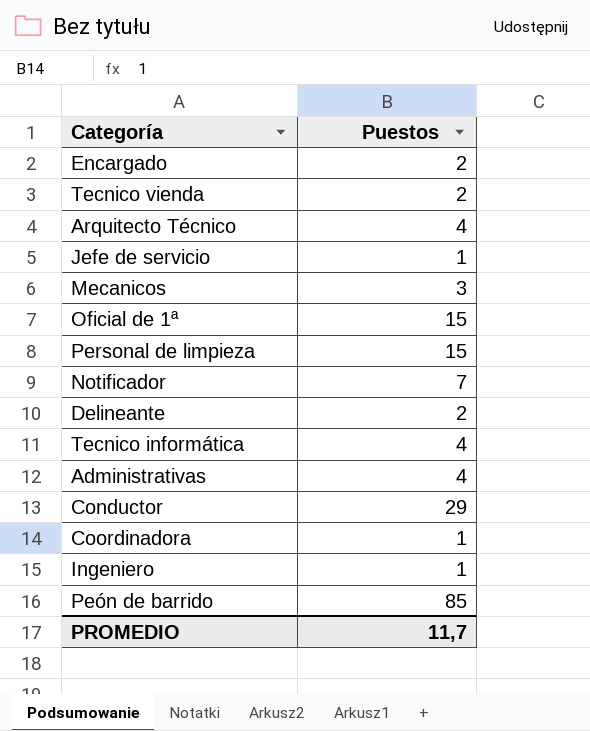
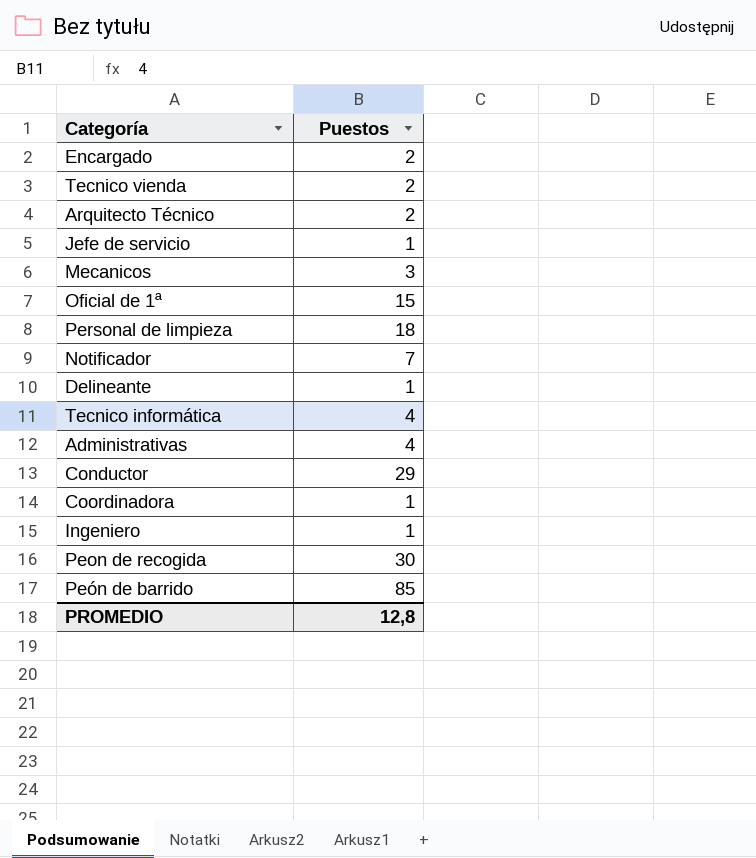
Arquitecto Técnico | Puestos: 4 -> 2
Personal de limpieza | Puestos: 15 -> 18
Delineante | Puestos: 2 -> 1
row Peon de recogida: none -> 30
PROMEDIO | Puestos: 11,7 -> 12,8

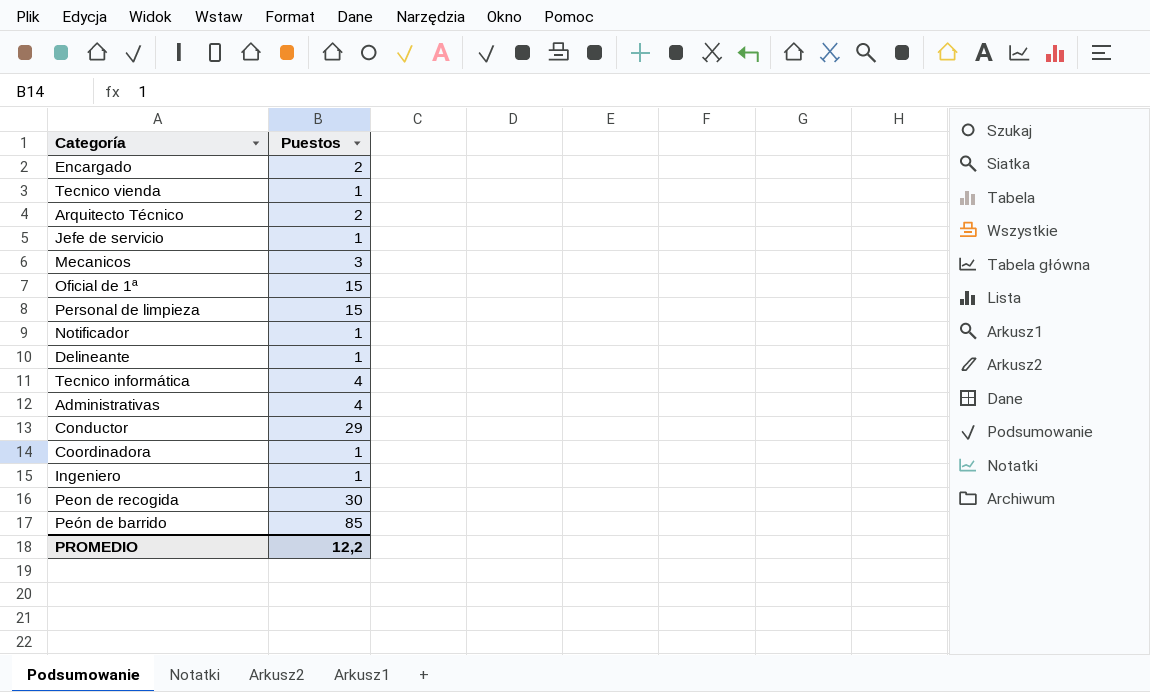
Tecnico vienda | Puestos: 2 -> 1
Personal de limpieza | Puestos: 18 -> 15
Notificador | Puestos: 7 -> 1
PROMEDIO | Puestos: 12,8 -> 12,2

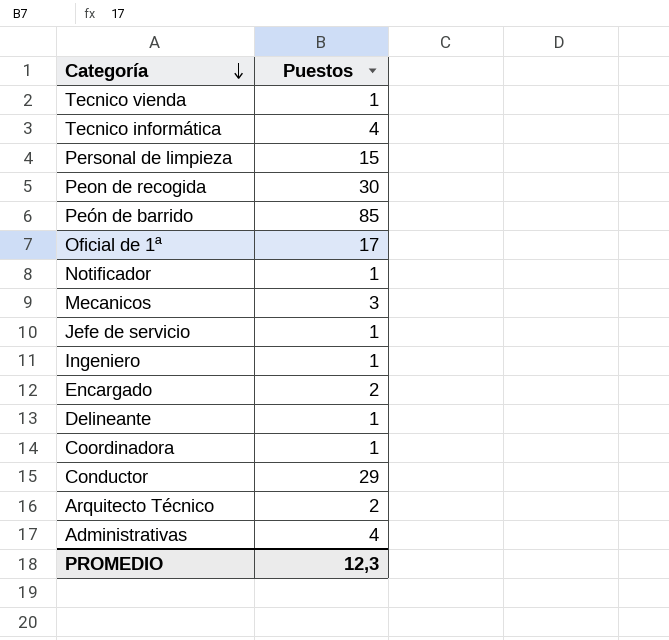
row order: none -> Categoría descending
Oficial de 1ª | Puestos: 15 -> 17
PROMEDIO | Puestos: 12,2 -> 12,3

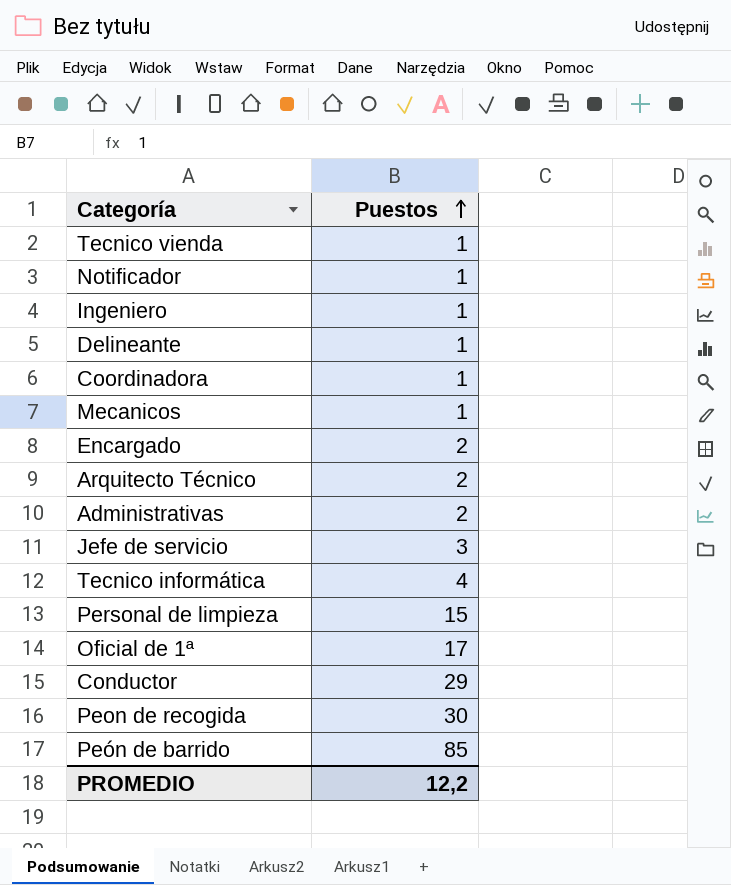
row order: Categoría descending -> Puestos ascending
Mecanicos | Puestos: 3 -> 1
Administrativas | Puestos: 4 -> 2
Jefe de servicio | Puestos: 1 -> 3
PROMEDIO | Puestos: 12,3 -> 12,2

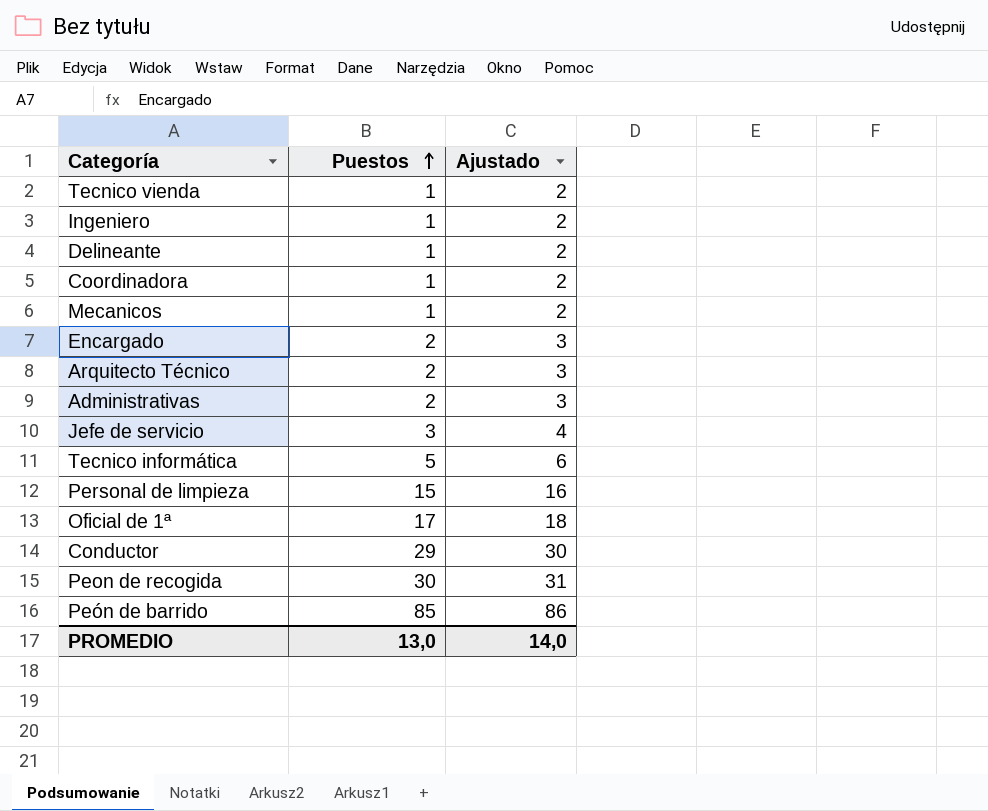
column Ajustado | formula: none -> [Puestos] + 1
row Notificador: 1 -> none
Tecnico informática | Puestos: 4 -> 5
PROMEDIO | Puestos: 12,2 -> 13,0

